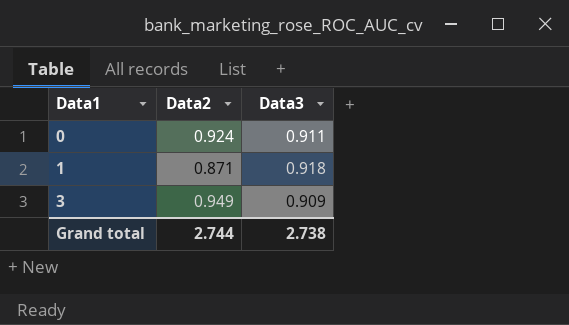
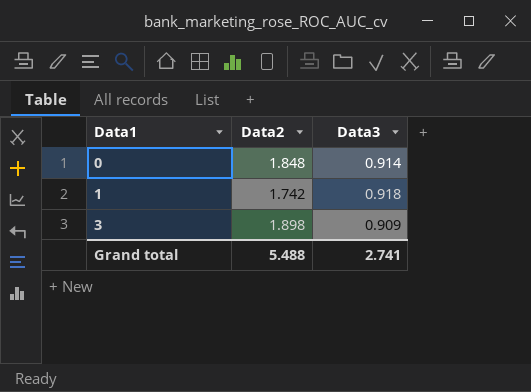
0 | Data2: 0.924 -> 1.848
0 | Data3: 0.911 -> 0.914
1 | Data2: 0.871 -> 1.742
3 | Data2: 0.949 -> 1.898
Grand total | Data2: 2.744 -> 5.488
Grand total | Data3: 2.738 -> 2.741

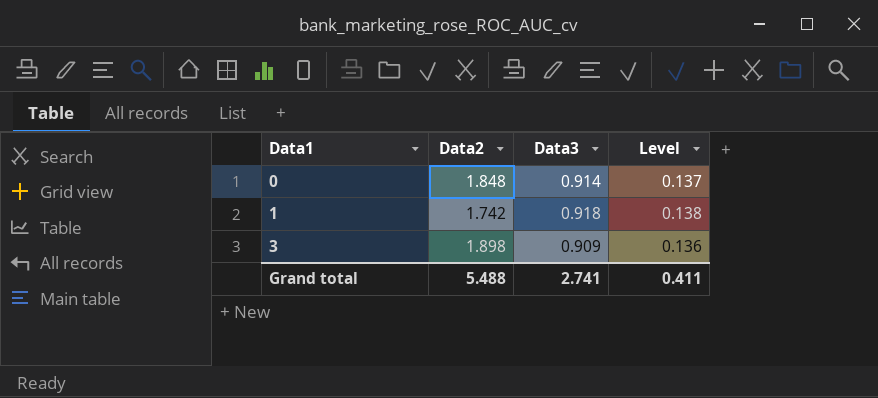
column Level | formula: none -> [Data3] * 0.15

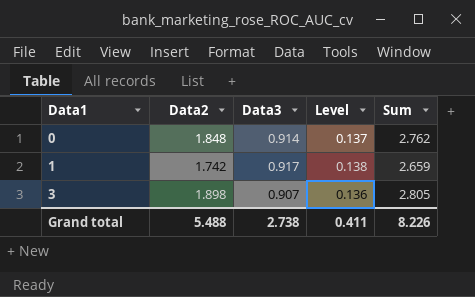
column Sum | formula: none -> [Data2] + [Data3]
1 | Data3: 0.918 -> 0.917
3 | Data3: 0.909 -> 0.907
Grand total | Data3: 2.741 -> 2.738

